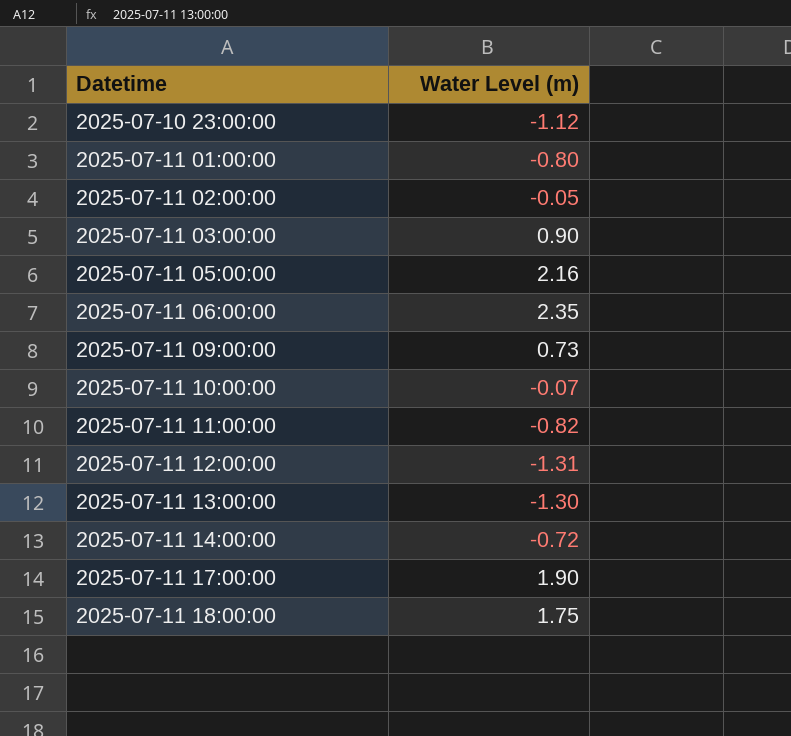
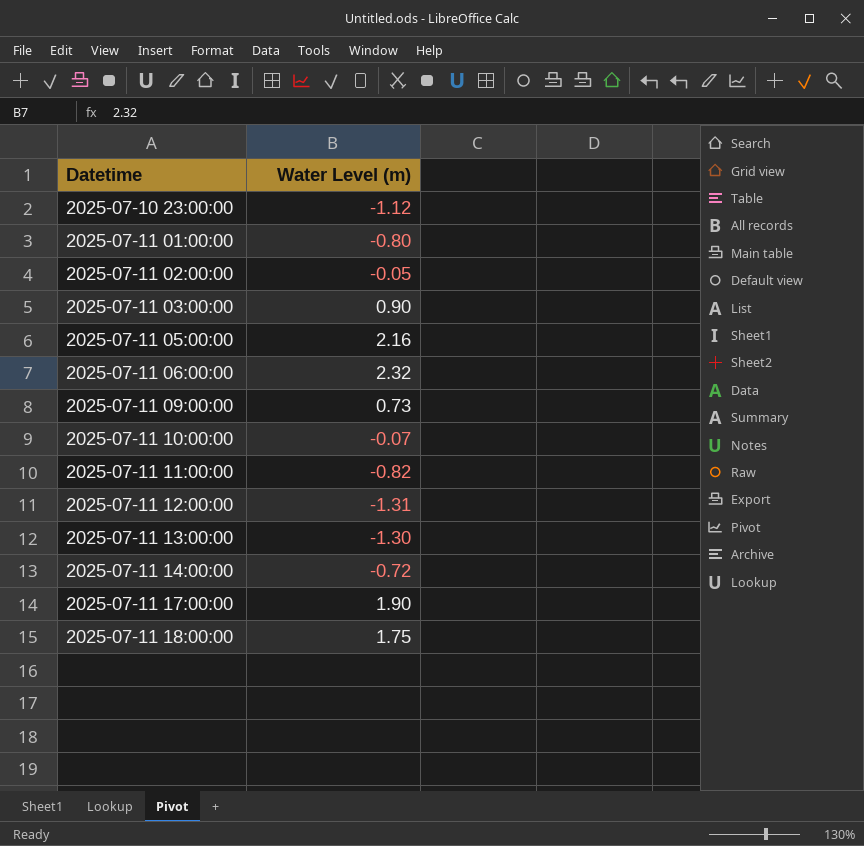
2025-07-11 06:00:00 | Water Level (m): 2.35 -> 2.32

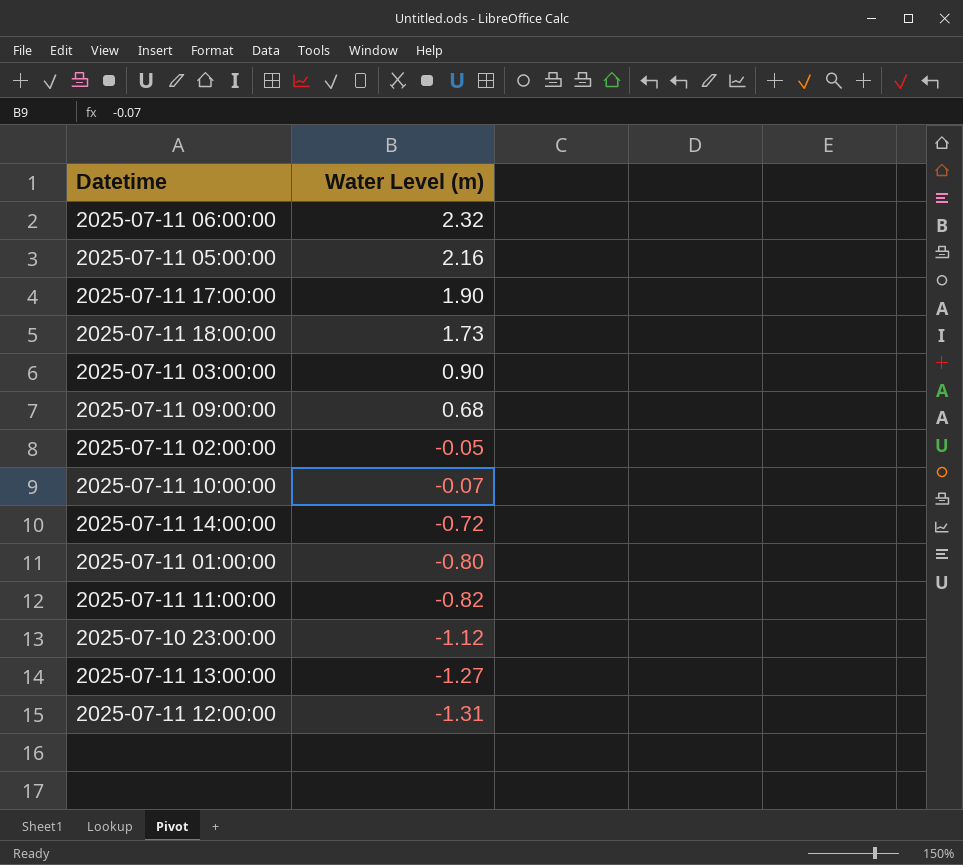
row order: Datetime ascending -> Water Level (m) descending
2025-07-11 18:00:00 | Water Level (m): 1.75 -> 1.73
2025-07-11 09:00:00 | Water Level (m): 0.73 -> 0.68
2025-07-11 13:00:00 | Water Level (m): -1.30 -> -1.27

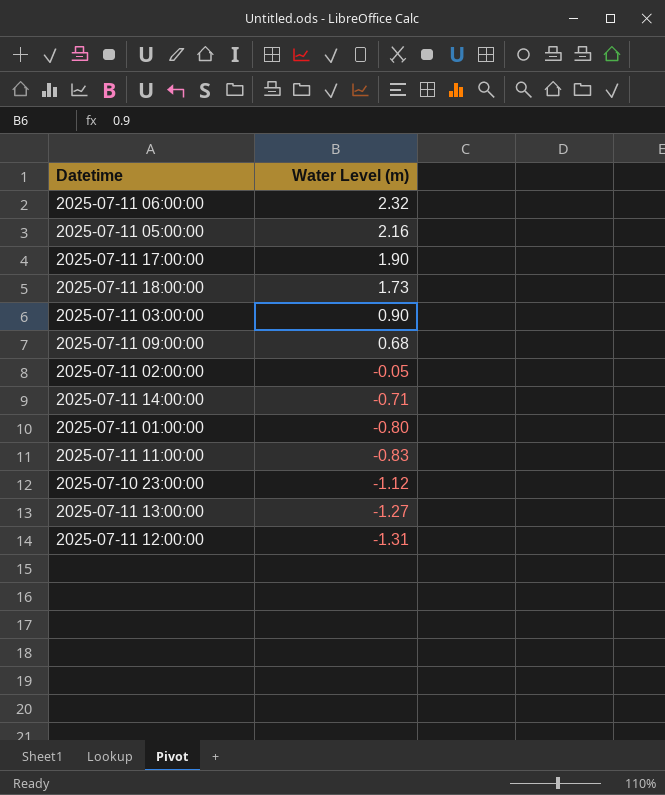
row 2025-07-11 10:00:00: -0.07 -> none
2025-07-11 14:00:00 | Water Level (m): -0.72 -> -0.71
2025-07-11 11:00:00 | Water Level (m): -0.82 -> -0.83

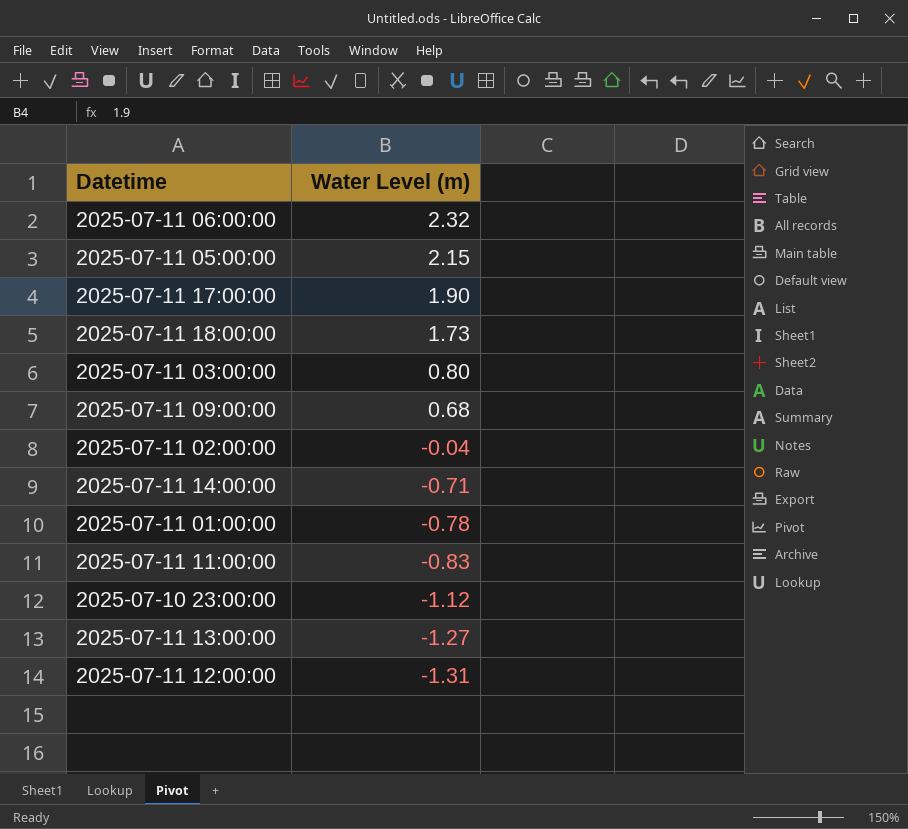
2025-07-11 05:00:00 | Water Level (m): 2.16 -> 2.15
2025-07-11 03:00:00 | Water Level (m): 0.90 -> 0.80
2025-07-11 02:00:00 | Water Level (m): -0.05 -> -0.04
2025-07-11 01:00:00 | Water Level (m): -0.80 -> -0.78

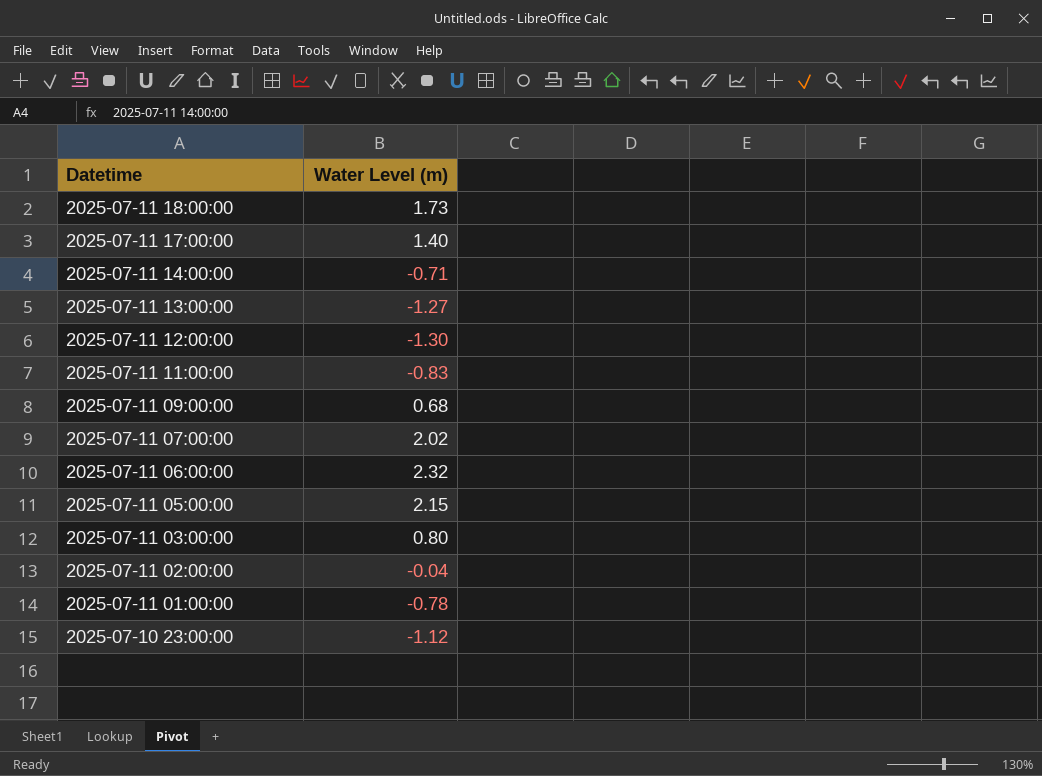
row order: Water Level (m) descending -> Datetime descending
2025-07-11 17:00:00 | Water Level (m): 1.90 -> 1.40
2025-07-11 12:00:00 | Water Level (m): -1.31 -> -1.30
row 2025-07-11 07:00:00: none -> 2.02

